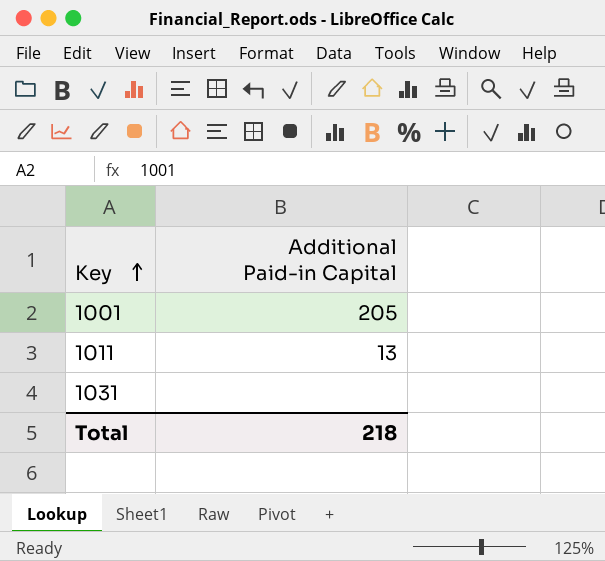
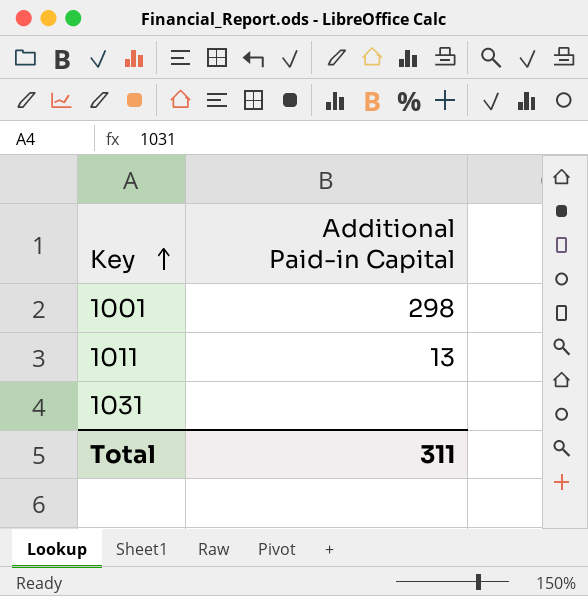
1001 | Additional Paid-in Capital: 205 -> 298
Total | Additional Paid-in Capital: 218 -> 311

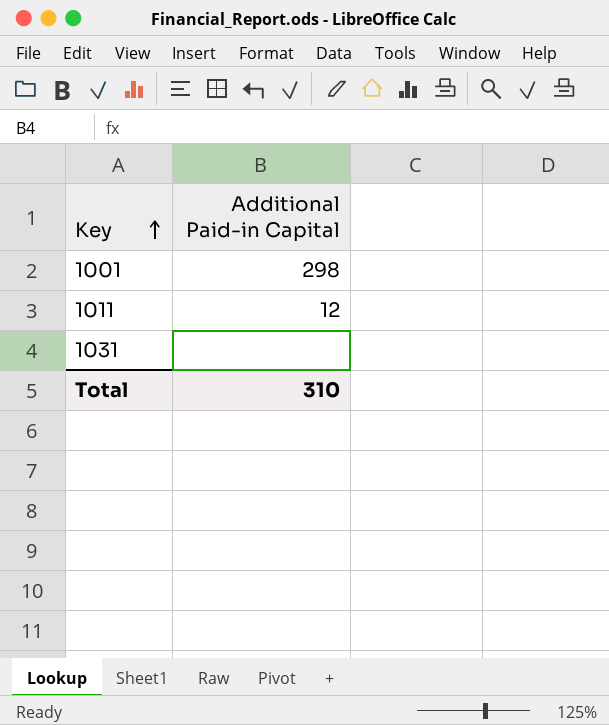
1011 | Additional Paid-in Capital: 13 -> 12
Total | Additional Paid-in Capital: 311 -> 310

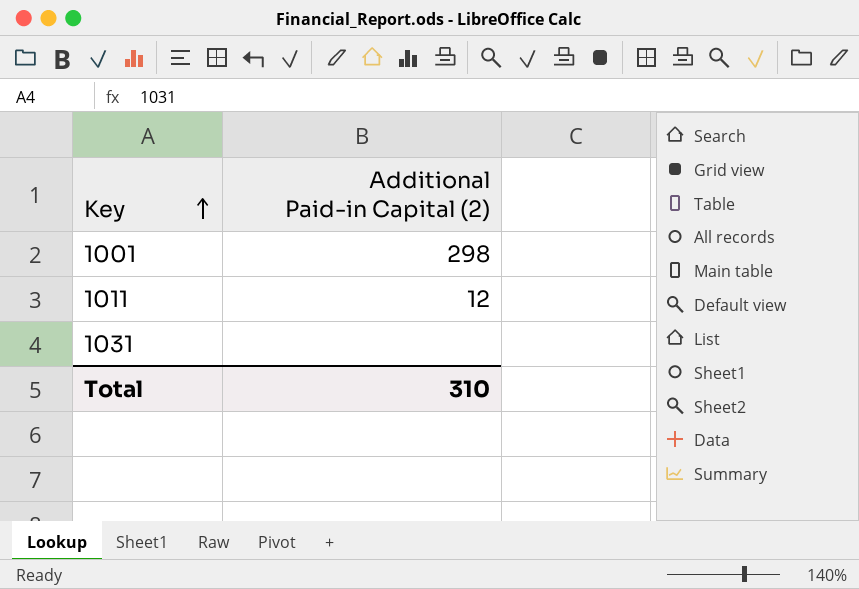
column name: Additional Paid-in Capital -> Additional Paid-in Capital (2)

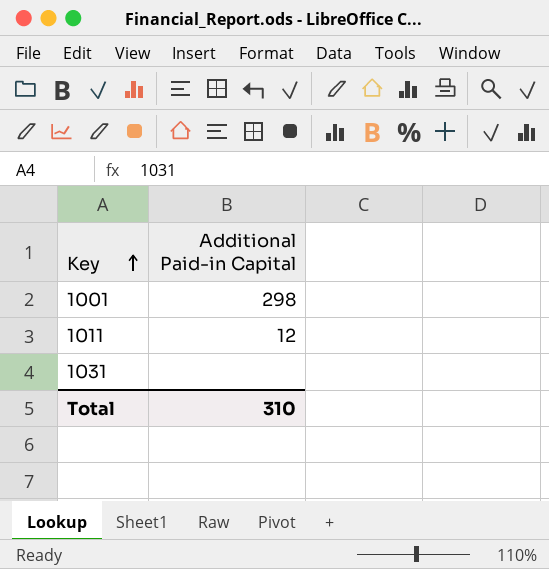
column name: Additional Paid-in Capital (2) -> Additional Paid-in Capital

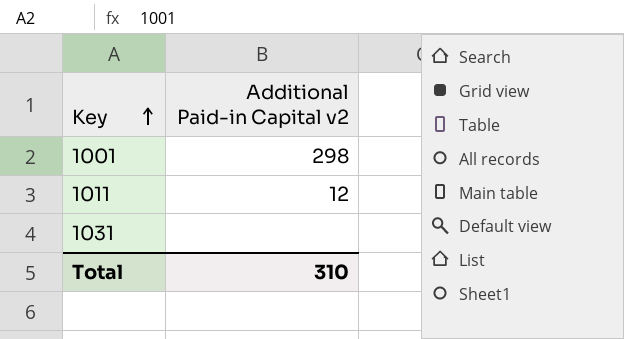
column name: Additional Paid-in Capital -> Additional Paid-in Capital v2

